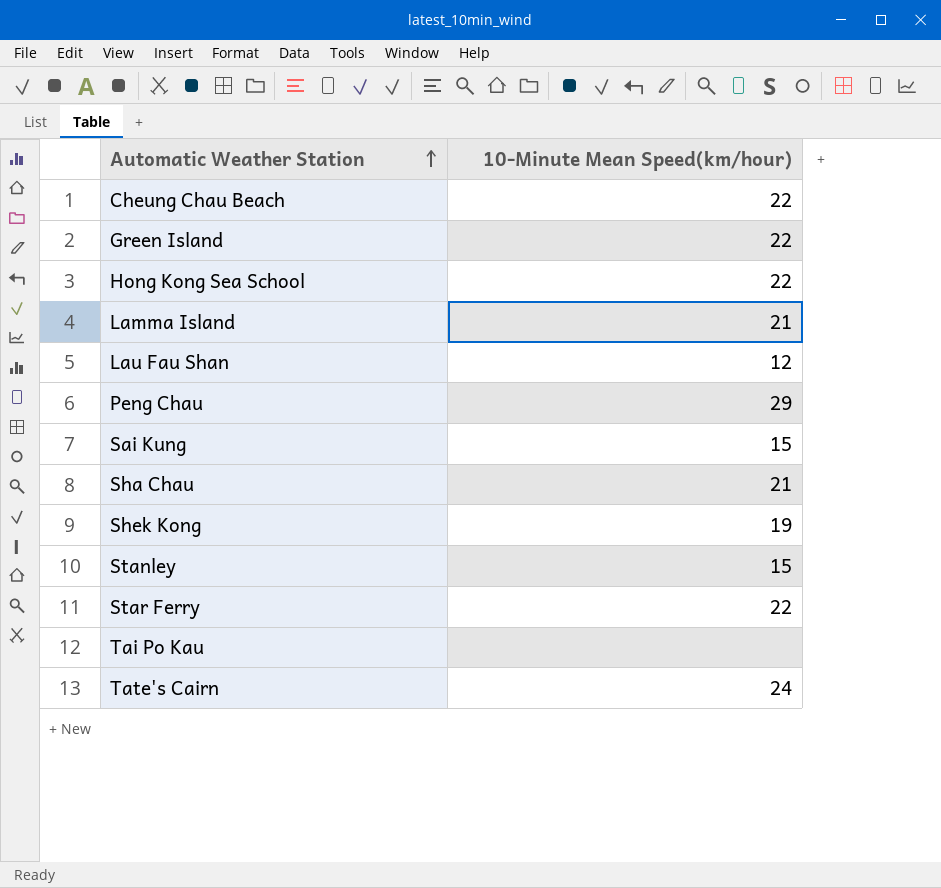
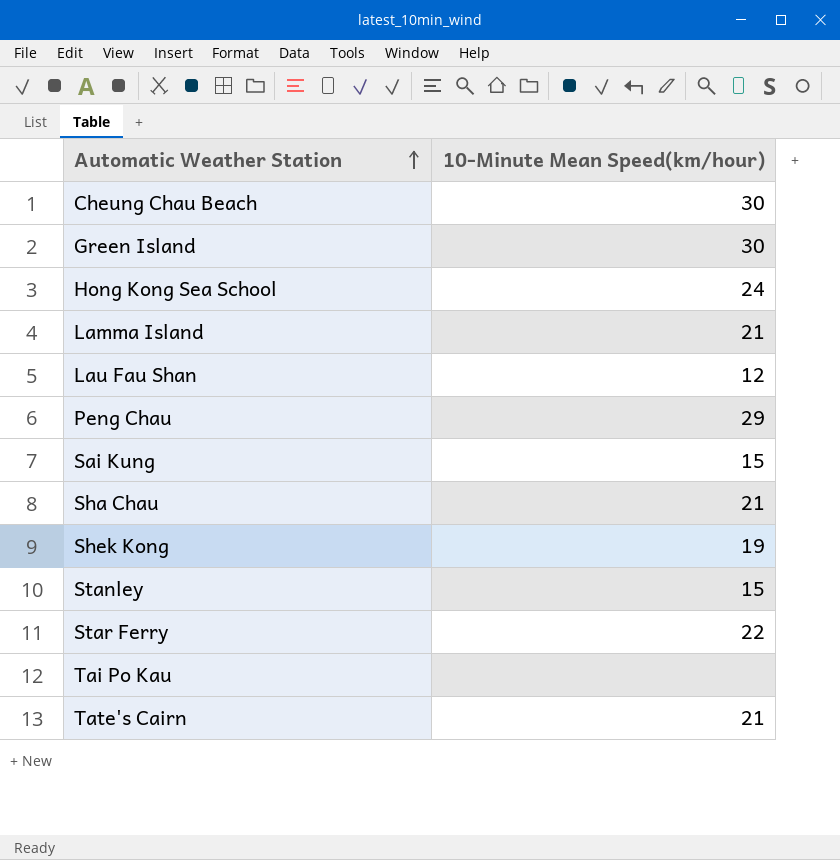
Cheung Chau Beach | 10-Minute Mean Speed(km/hour): 22 -> 30
Green Island | 10-Minute Mean Speed(km/hour): 22 -> 30
Hong Kong Sea School | 10-Minute Mean Speed(km/hour): 22 -> 24
Tate's Cairn | 10-Minute Mean Speed(km/hour): 24 -> 21

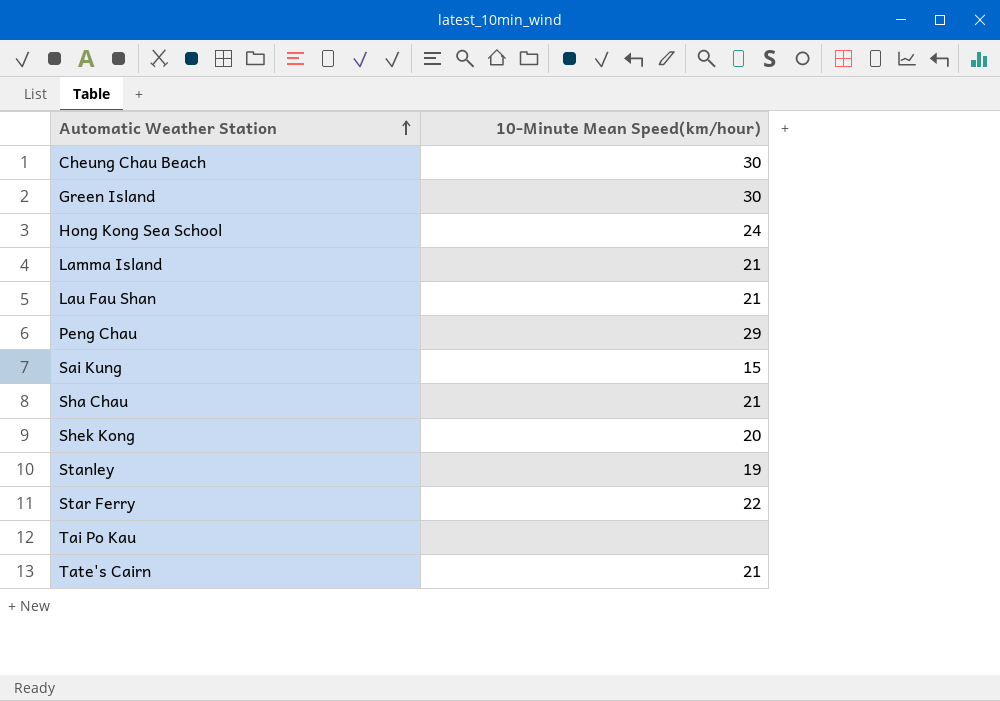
Lau Fau Shan | 10-Minute Mean Speed(km/hour): 12 -> 21
Shek Kong | 10-Minute Mean Speed(km/hour): 19 -> 20
Stanley | 10-Minute Mean Speed(km/hour): 15 -> 19

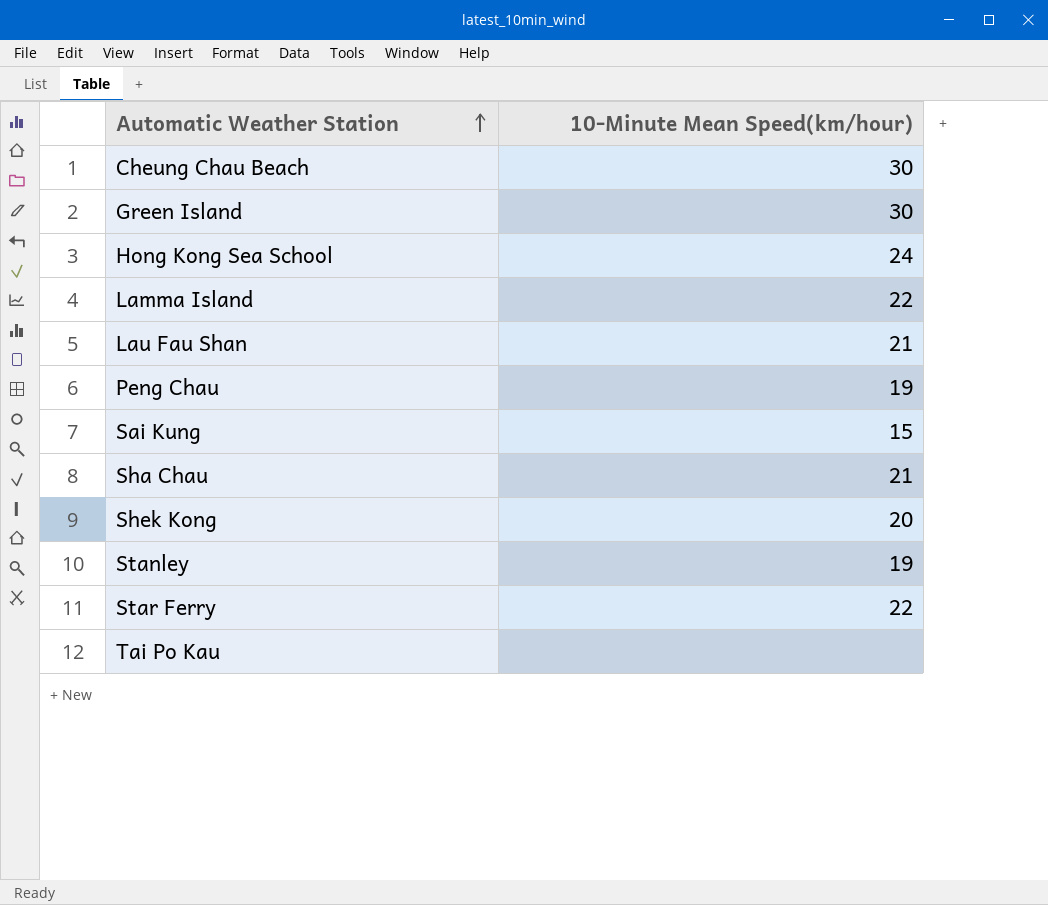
row Tate's Cairn: 21 -> none
Lamma Island | 10-Minute Mean Speed(km/hour): 21 -> 22
Peng Chau | 10-Minute Mean Speed(km/hour): 29 -> 19

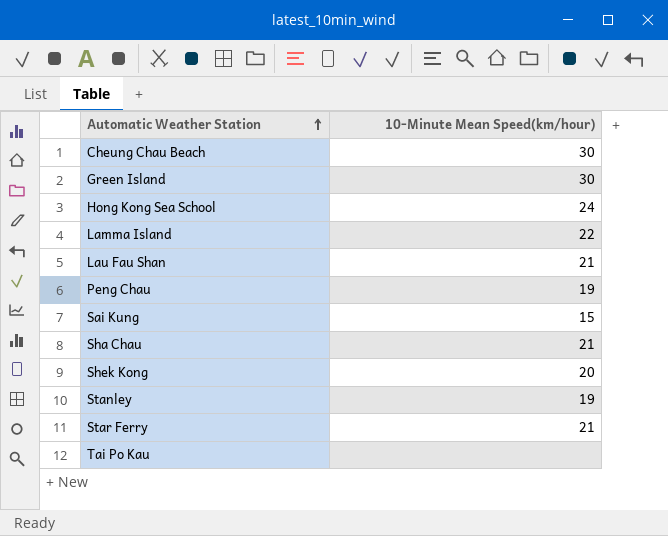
Star Ferry | 10-Minute Mean Speed(km/hour): 22 -> 21

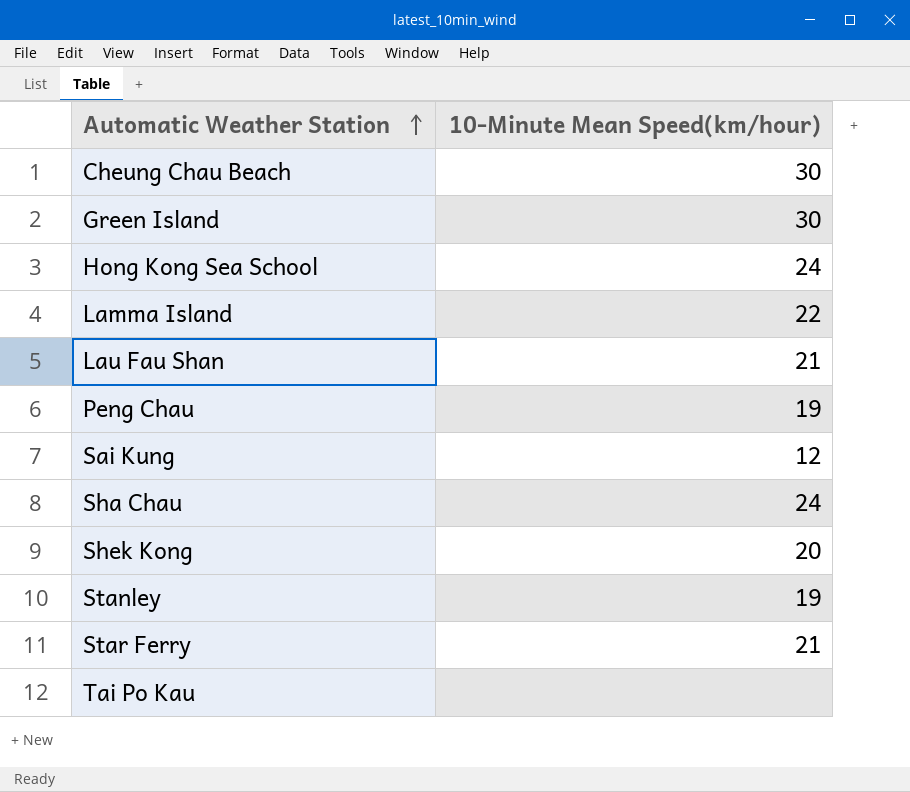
Sai Kung | 10-Minute Mean Speed(km/hour): 15 -> 12
Sha Chau | 10-Minute Mean Speed(km/hour): 21 -> 24

